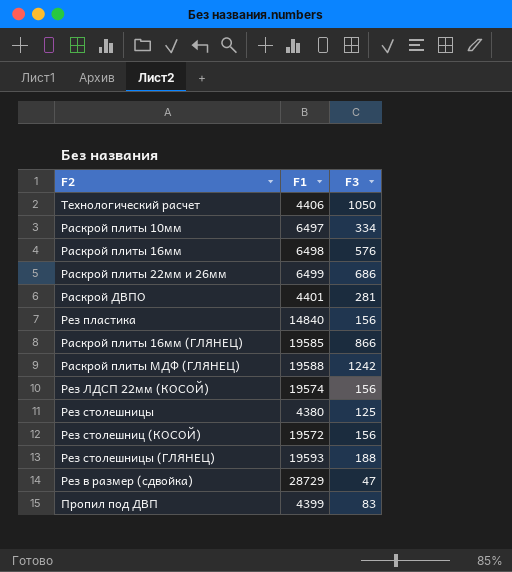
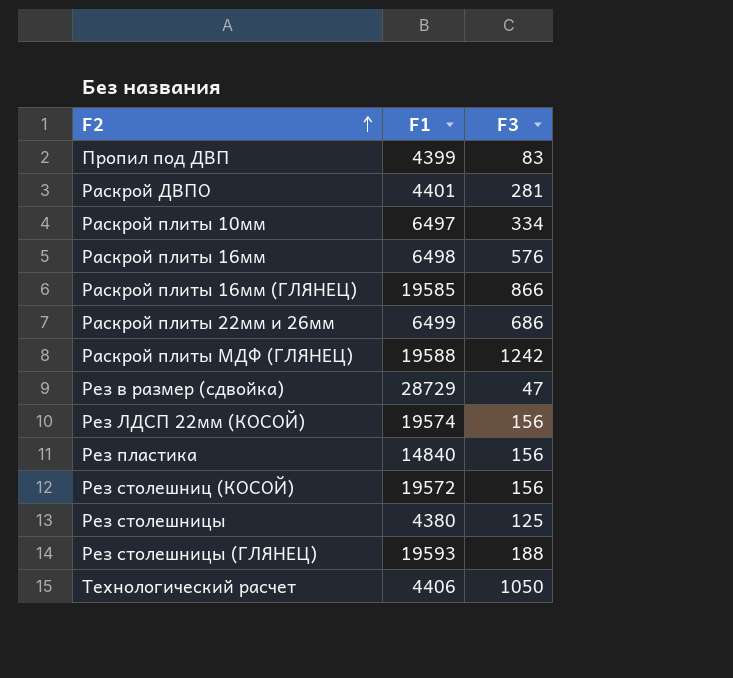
row order: none -> F2 ascending

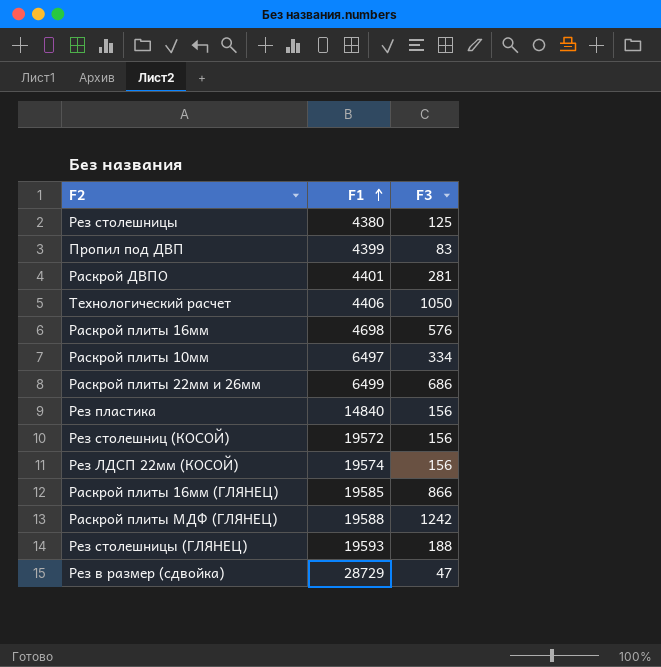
row order: F2 ascending -> F1 ascending
Раскрой плиты 16мм | F1: 6498 -> 4698

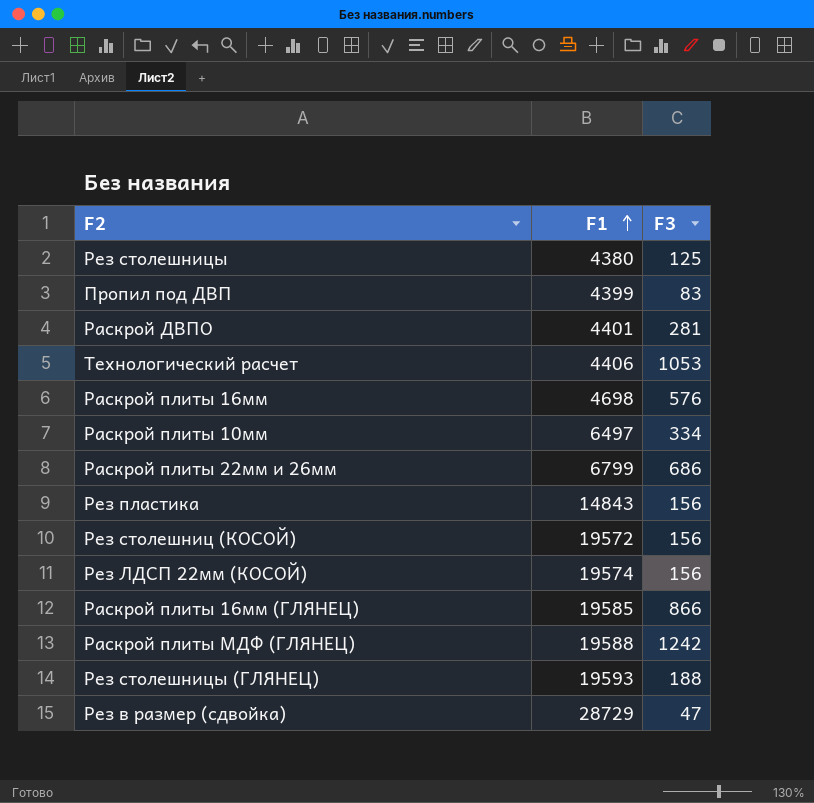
Технологический расчет | F3: 1050 -> 1053
Раскрой плиты 22мм и 26мм | F1: 6499 -> 6799
Рез пластика | F1: 14840 -> 14843

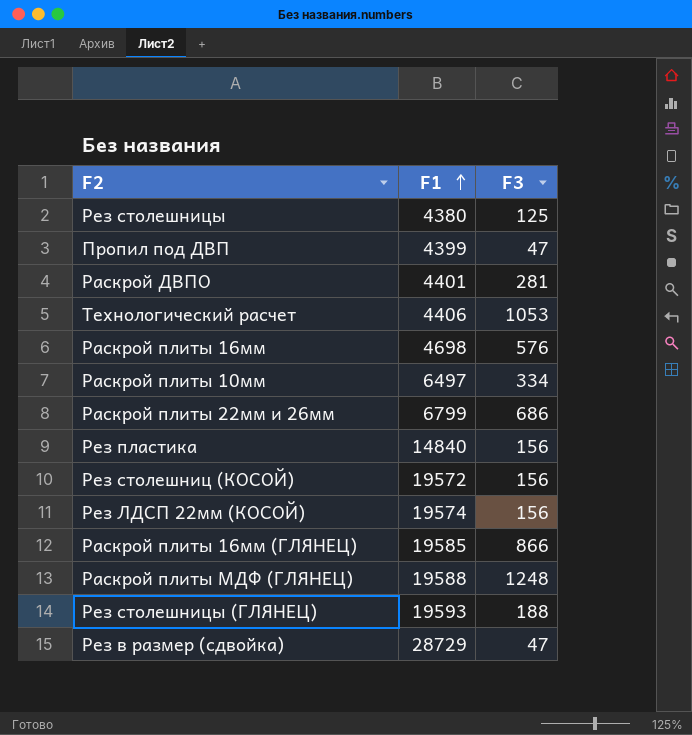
Пропил под ДВП | F3: 83 -> 47
Рез пластика | F1: 14843 -> 14840
Раскрой плиты МДФ (ГЛЯНЕЦ) | F3: 1242 -> 1248

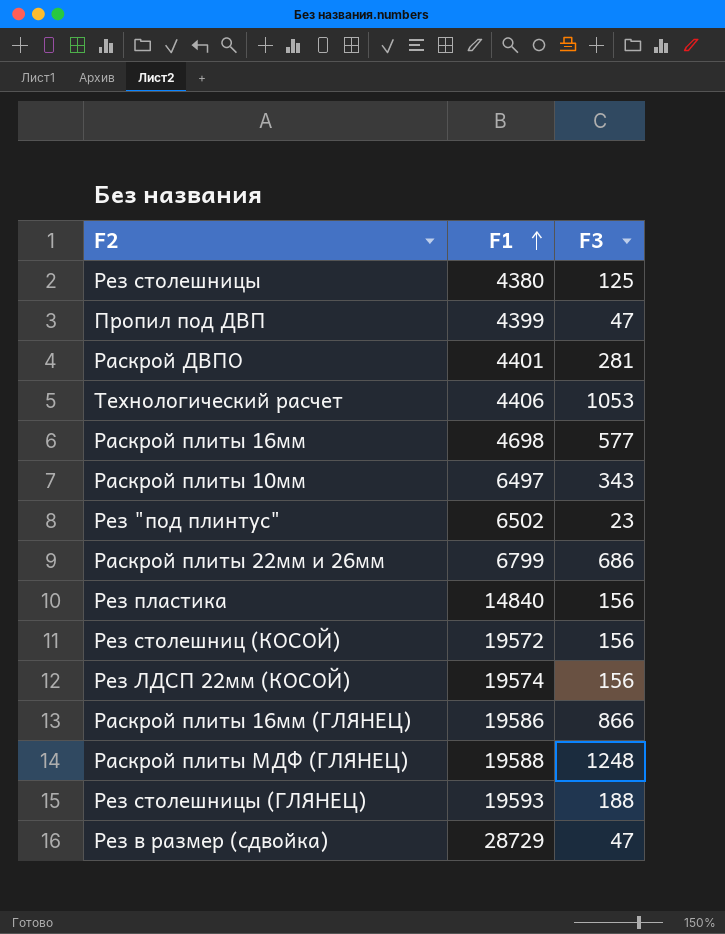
Раскрой плиты 16мм | F3: 576 -> 577
Раскрой плиты 10мм | F3: 334 -> 343
row Рез "под плинтус": none -> 6502 | 23
Раскрой плиты 16мм (ГЛЯНЕЦ) | F1: 19585 -> 19586

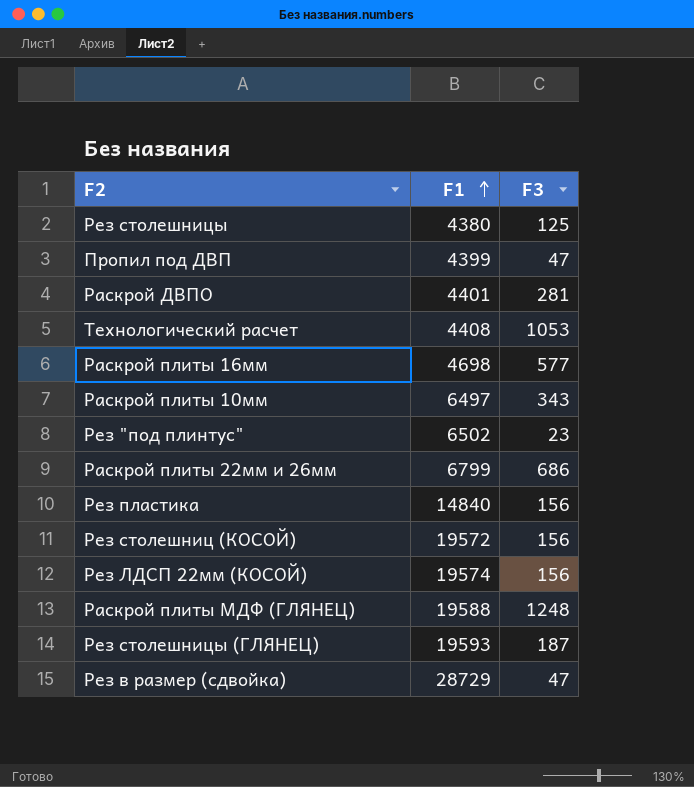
row Раскрой плиты 16мм (ГЛЯНЕЦ): 19586 | 866 -> none
Технологический расчет | F1: 4406 -> 4408
Рез столешницы (ГЛЯНЕЦ) | F3: 188 -> 187

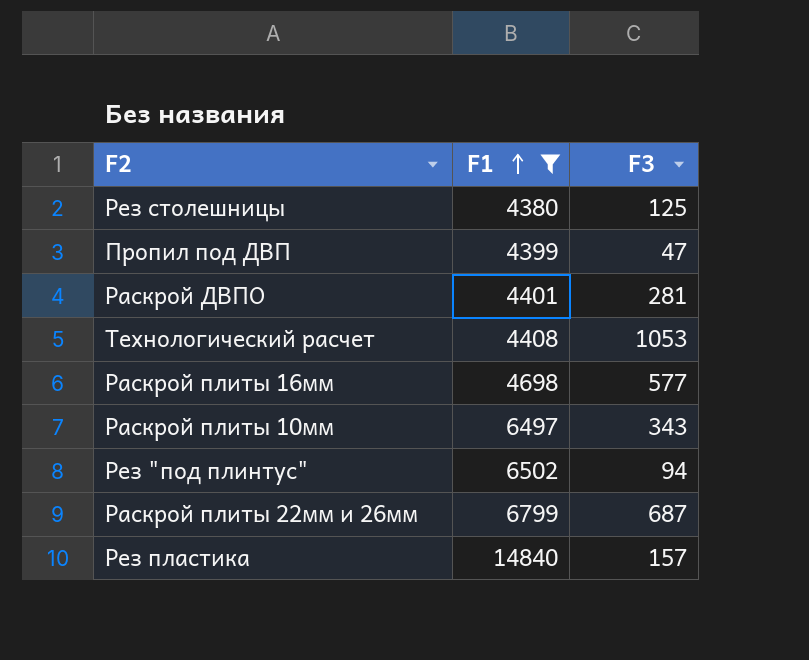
filter: none -> F1 <= 14840
Рез "под плинтус" | F3: 23 -> 94
Раскрой плиты 22мм и 26мм | F3: 686 -> 687
Рез пластика | F3: 156 -> 157

